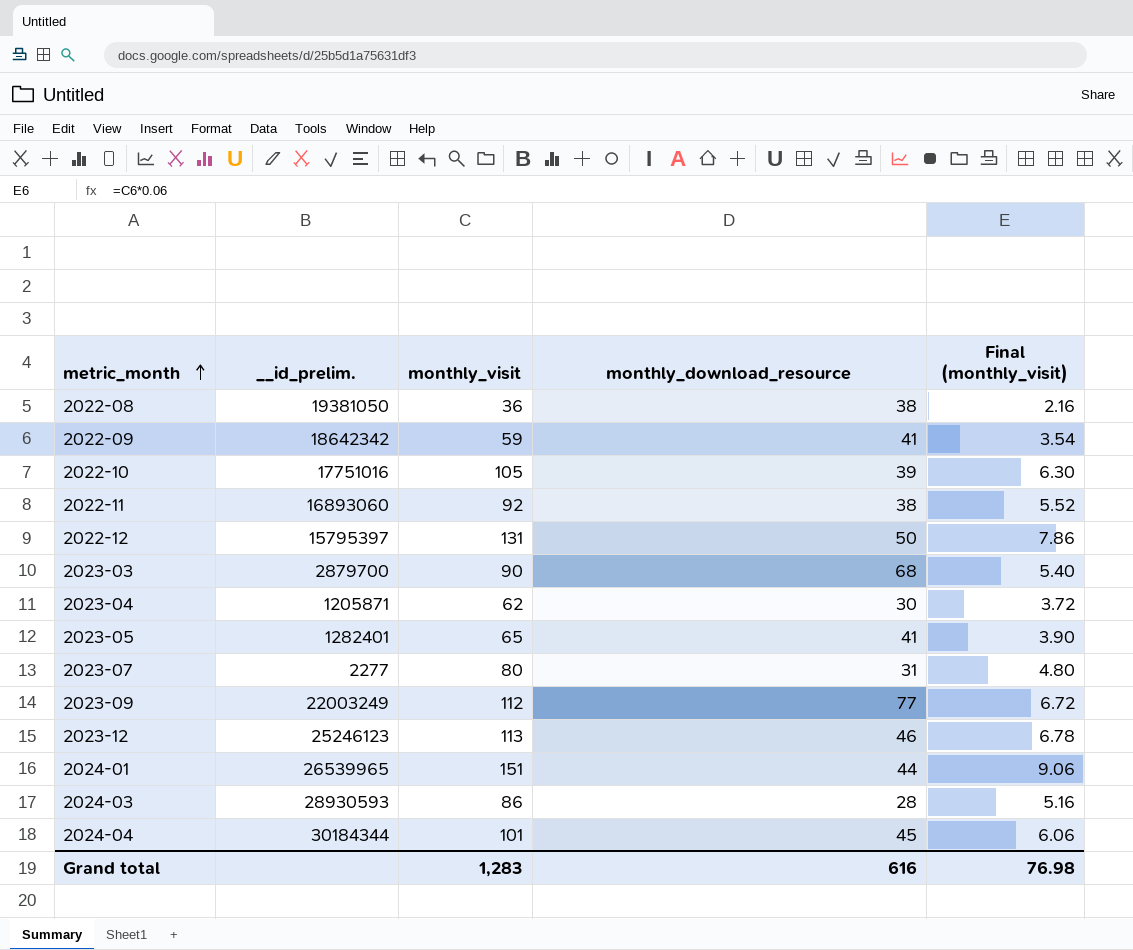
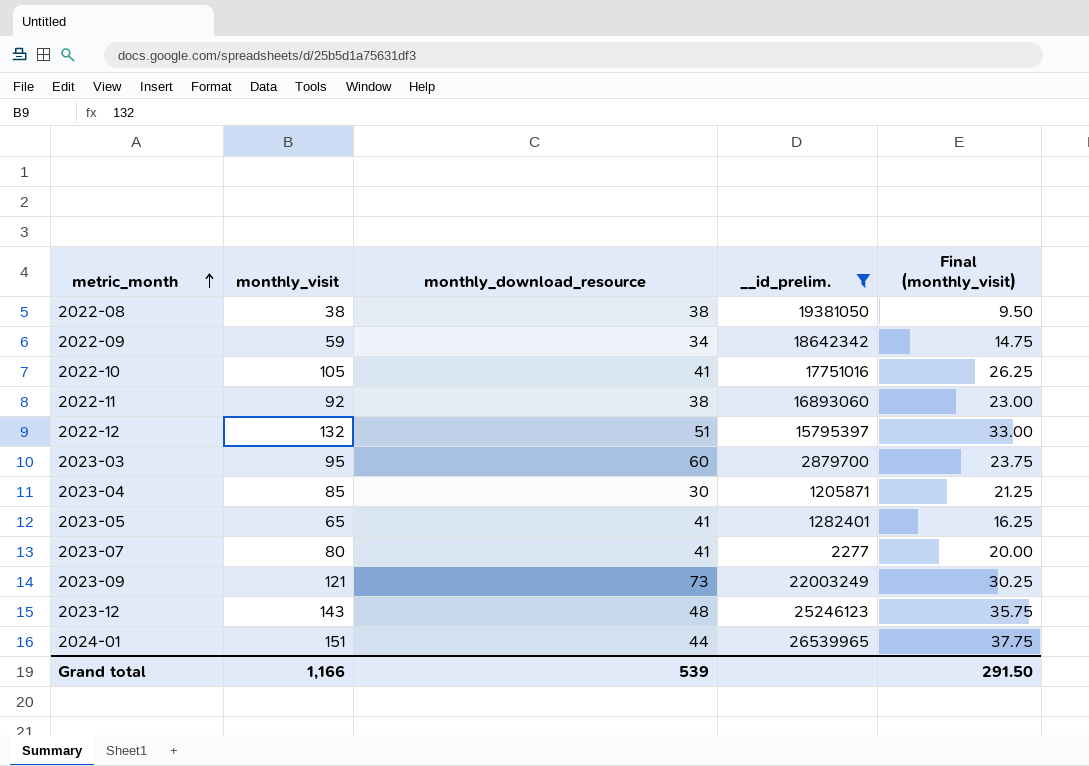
filter: none -> __id_prelim. <= 26539965
column __id_prelim. | position: 2 -> 4
column Final (monthly_visit) | formula: [monthly_visit] * 0.06 -> [monthly_visit] * 0.25
2022-08 | monthly_visit: 36 -> 38
2022-09 | monthly_download_resource: 41 -> 34
2022-10 | monthly_download_resource: 39 -> 41
2022-12 | monthly_visit: 131 -> 132
2022-12 | monthly_download_resource: 50 -> 51
2023-03 | monthly_visit: 90 -> 95
2023-03 | monthly_download_resource: 68 -> 60
2023-04 | monthly_visit: 62 -> 85
2023-07 | monthly_download_resource: 31 -> 41
2023-09 | monthly_visit: 112 -> 121
2023-09 | monthly_download_resource: 77 -> 73
2023-12 | monthly_visit: 113 -> 143
2023-12 | monthly_download_resource: 46 -> 48
Grand total | monthly_visit: 1,283 -> 1,166
Grand total | monthly_download_resource: 616 -> 539
Grand total | Final (monthly_visit): 76.98 -> 291.50

